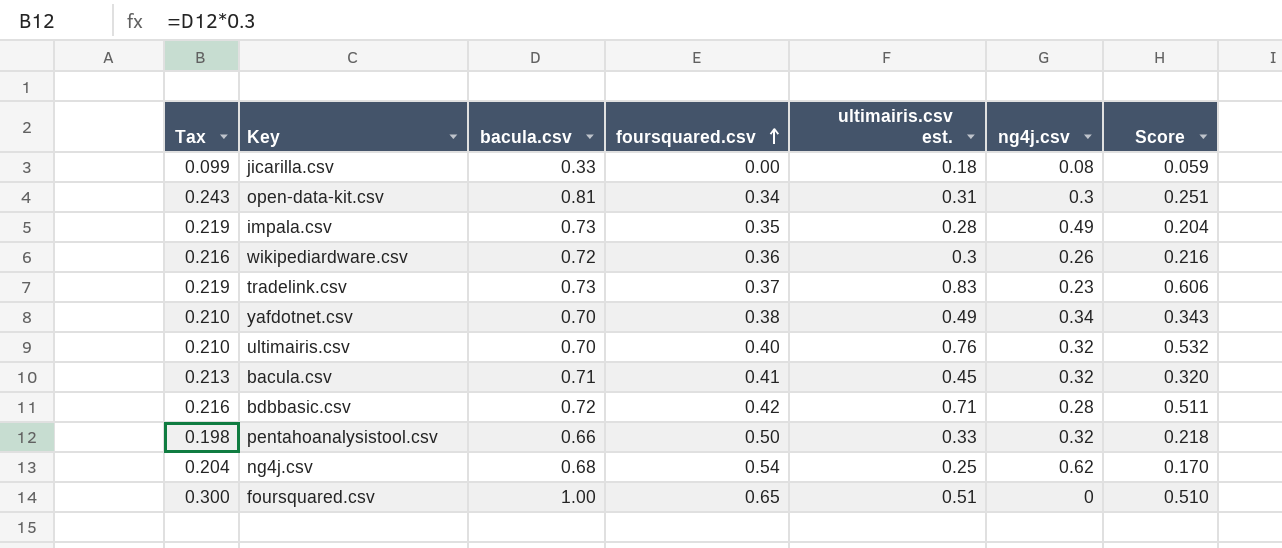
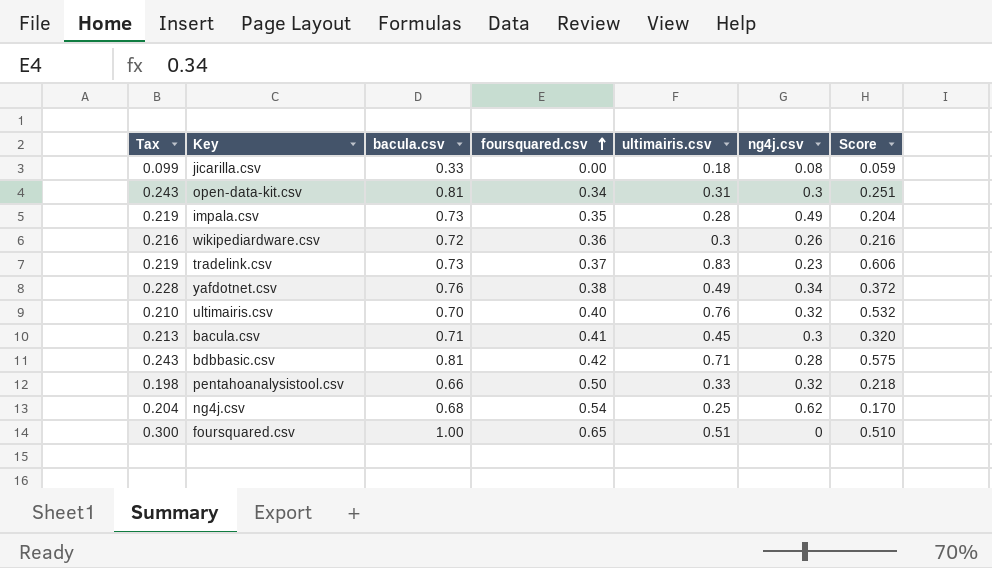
column name: ultimairis.csv est. -> ultimairis.csv
yafdotnet.csv | Tax: 0.210 -> 0.228
yafdotnet.csv | bacula.csv: 0.70 -> 0.76
yafdotnet.csv | Score: 0.343 -> 0.372
bacula.csv | ng4j.csv: 0.32 -> 0.3
bdbbasic.csv | Tax: 0.216 -> 0.243
bdbbasic.csv | bacula.csv: 0.72 -> 0.81
bdbbasic.csv | Score: 0.511 -> 0.575

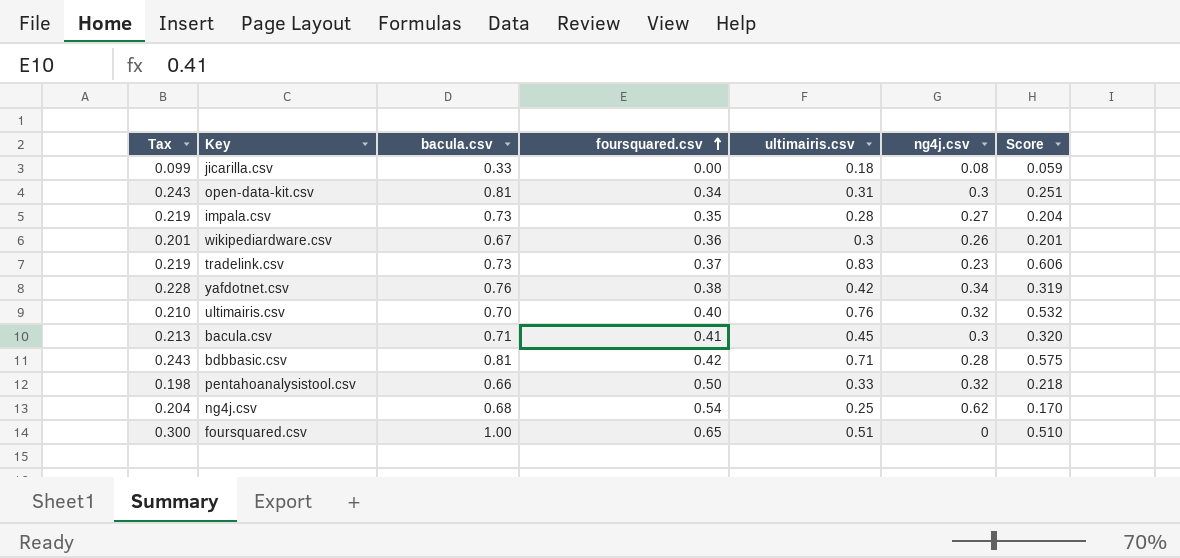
impala.csv | ng4j.csv: 0.49 -> 0.27
wikipediardware.csv | Tax: 0.216 -> 0.201
wikipediardware.csv | bacula.csv: 0.72 -> 0.67
wikipediardware.csv | Score: 0.216 -> 0.201
yafdotnet.csv | ultimairis.csv: 0.49 -> 0.42
yafdotnet.csv | Score: 0.372 -> 0.319

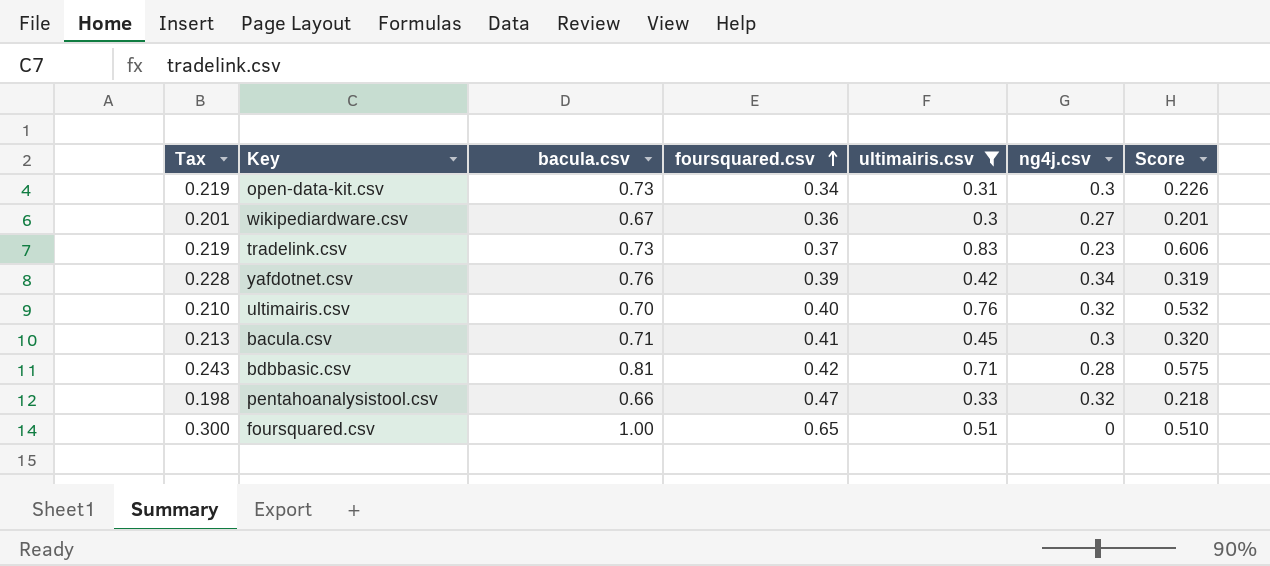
filter: none -> ultimairis.csv >= 0.3
open-data-kit.csv | Tax: 0.243 -> 0.219
open-data-kit.csv | bacula.csv: 0.81 -> 0.73
open-data-kit.csv | Score: 0.251 -> 0.226
wikipediardware.csv | ng4j.csv: 0.26 -> 0.27
yafdotnet.csv | foursquared.csv: 0.38 -> 0.39
pentahoanalysistool.csv | foursquared.csv: 0.50 -> 0.47

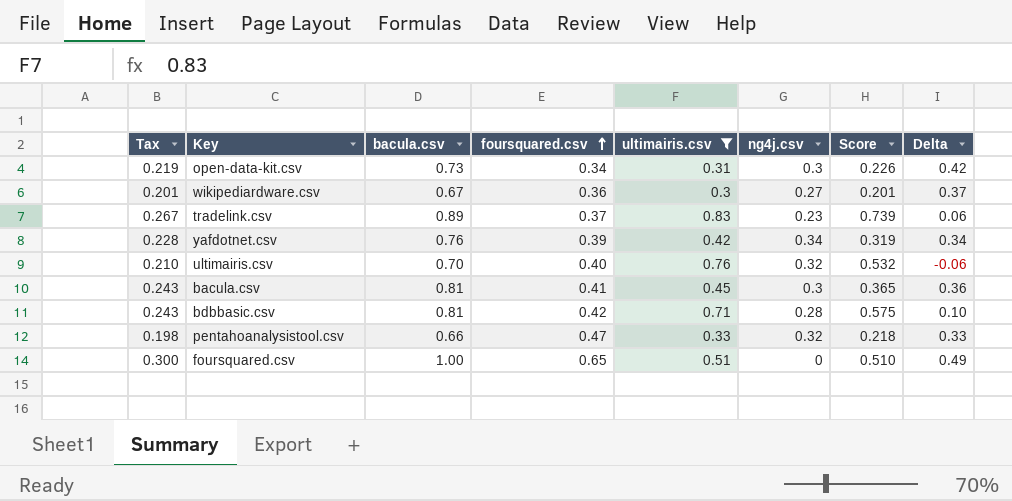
column Delta | formula: none -> [bacula.csv] - [ultimairis.csv]
tradelink.csv | Tax: 0.219 -> 0.267
tradelink.csv | bacula.csv: 0.73 -> 0.89
tradelink.csv | Score: 0.606 -> 0.739
bacula.csv | Tax: 0.213 -> 0.243
bacula.csv | bacula.csv: 0.71 -> 0.81
bacula.csv | Score: 0.320 -> 0.365

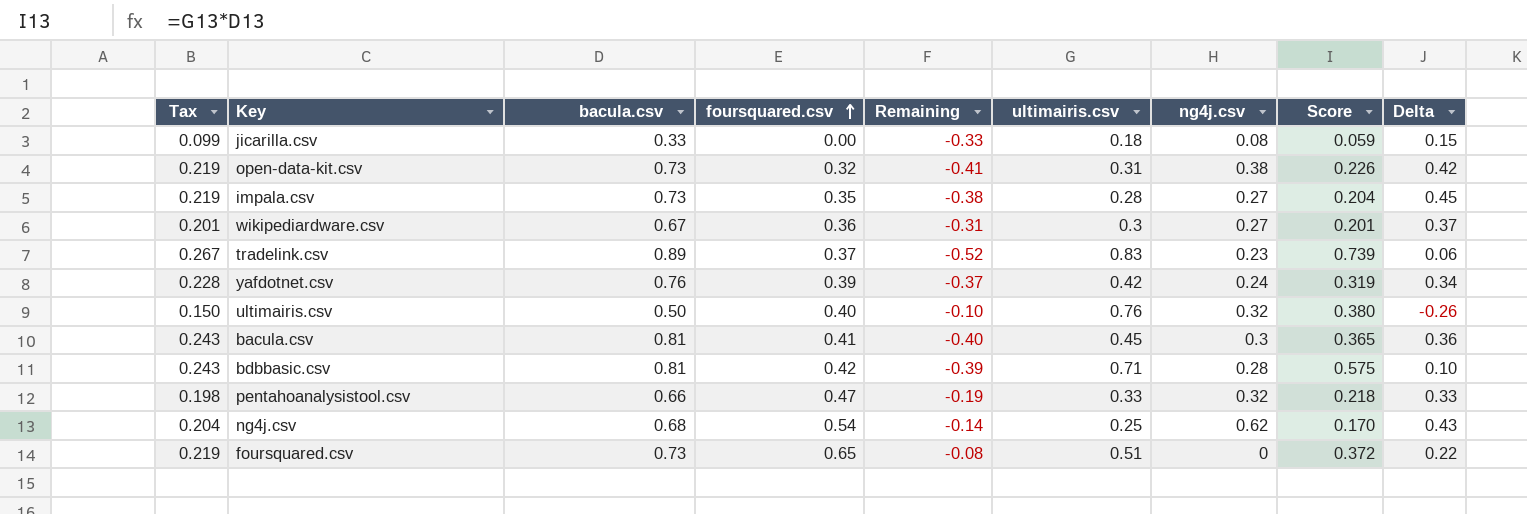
filter: ultimairis.csv >= 0.3 -> none
column Remaining | formula: none -> [foursquared.csv] - [bacula.csv]
open-data-kit.csv | foursquared.csv: 0.34 -> 0.32
open-data-kit.csv | ng4j.csv: 0.3 -> 0.38
yafdotnet.csv | ng4j.csv: 0.34 -> 0.24
ultimairis.csv | Tax: 0.210 -> 0.150
ultimairis.csv | bacula.csv: 0.70 -> 0.50
ultimairis.csv | Score: 0.532 -> 0.380
ultimairis.csv | Delta: -0.06 -> -0.26
foursquared.csv | Tax: 0.300 -> 0.219
foursquared.csv | bacula.csv: 1.00 -> 0.73
foursquared.csv | Score: 0.510 -> 0.372
foursquared.csv | Delta: 0.49 -> 0.22

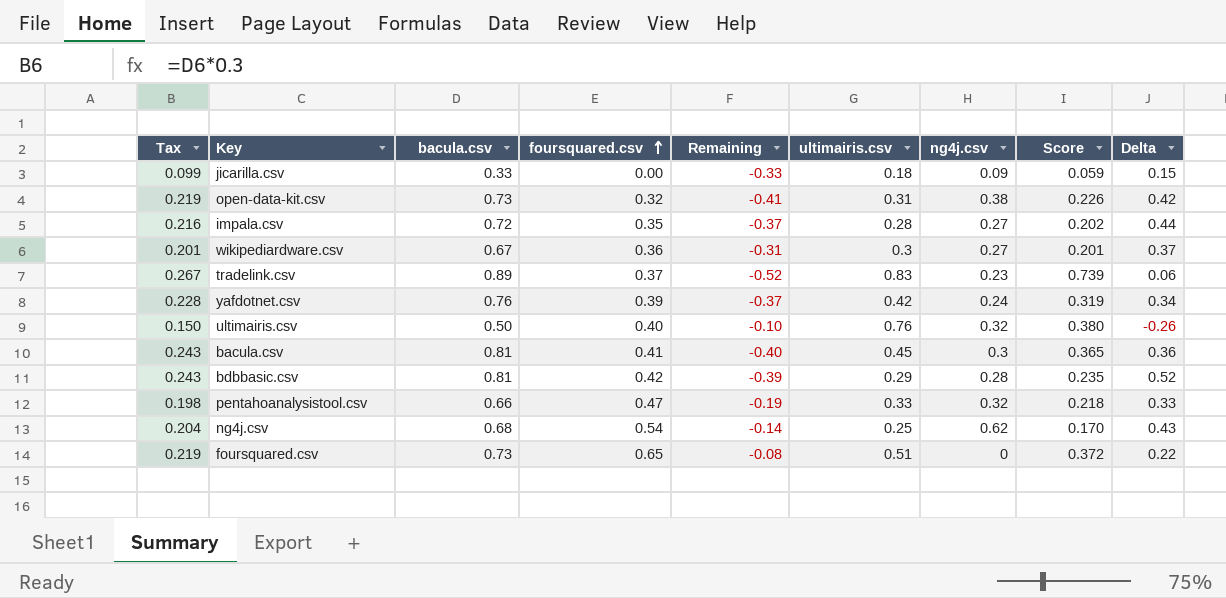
jicarilla.csv | ng4j.csv: 0.08 -> 0.09
impala.csv | Tax: 0.219 -> 0.216
impala.csv | bacula.csv: 0.73 -> 0.72
impala.csv | Remaining: -0.38 -> -0.37
impala.csv | Score: 0.204 -> 0.202
impala.csv | Delta: 0.45 -> 0.44
bdbbasic.csv | ultimairis.csv: 0.71 -> 0.29
bdbbasic.csv | Score: 0.575 -> 0.235
bdbbasic.csv | Delta: 0.10 -> 0.52

